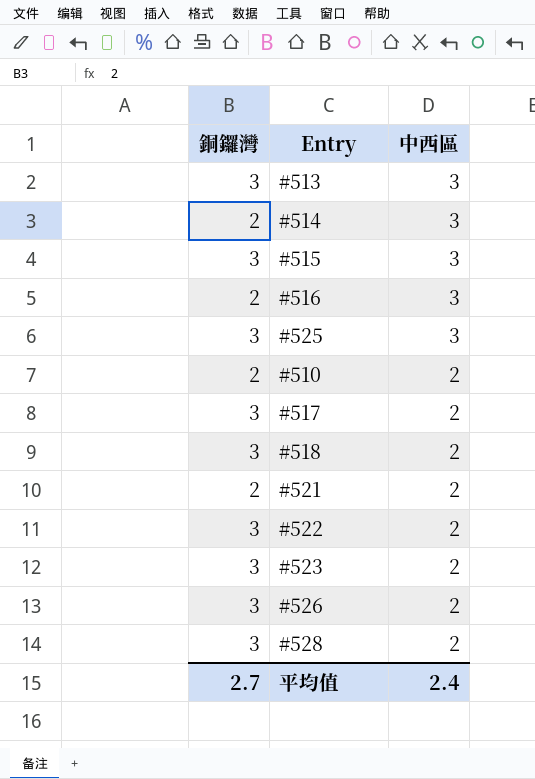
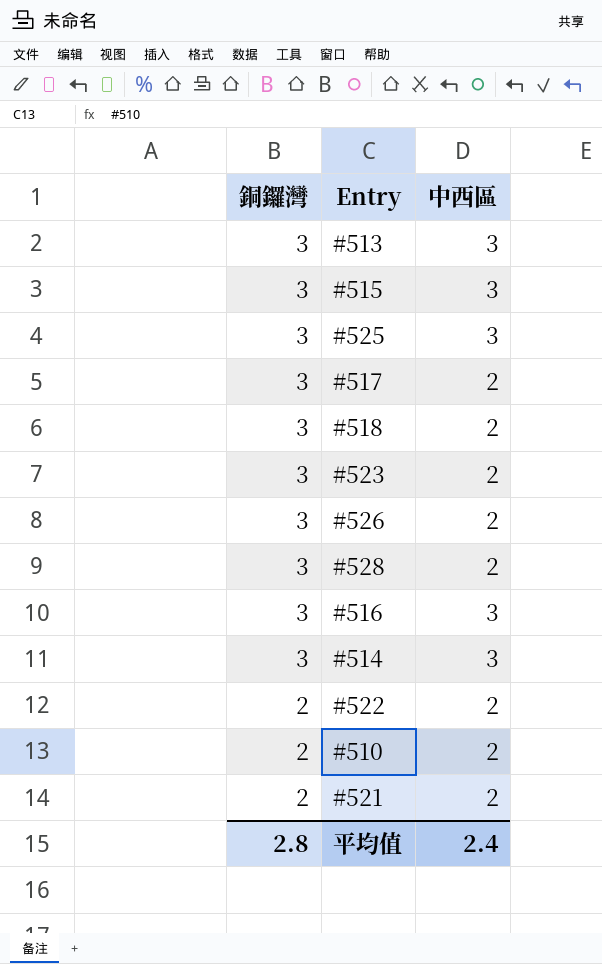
row order: 中西區 descending -> 銅鑼灣 descending
#516 | 銅鑼灣: 2 -> 3
#514 | 銅鑼灣: 2 -> 3
#522 | 銅鑼灣: 3 -> 2
平均值 | 銅鑼灣: 2.7 -> 2.8

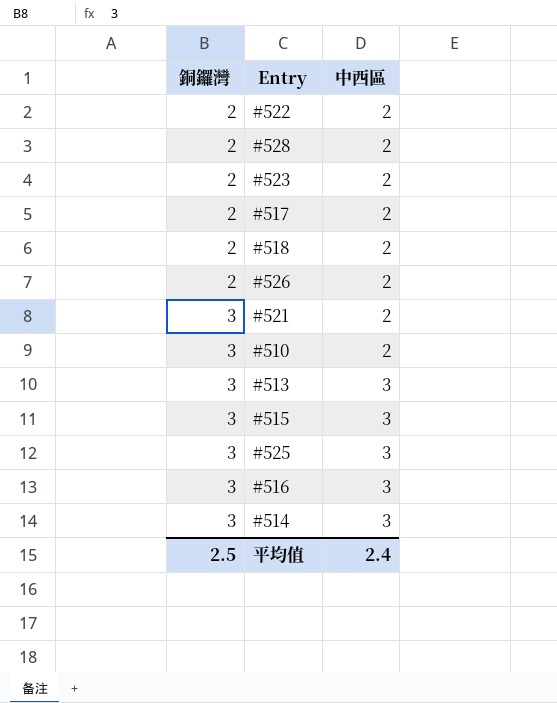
row order: 銅鑼灣 descending -> 銅鑼灣 ascending
#528 | 銅鑼灣: 3 -> 2
#523 | 銅鑼灣: 3 -> 2
#517 | 銅鑼灣: 3 -> 2
#518 | 銅鑼灣: 3 -> 2
#526 | 銅鑼灣: 3 -> 2
#521 | 銅鑼灣: 2 -> 3
#510 | 銅鑼灣: 2 -> 3
平均值 | 銅鑼灣: 2.8 -> 2.5

